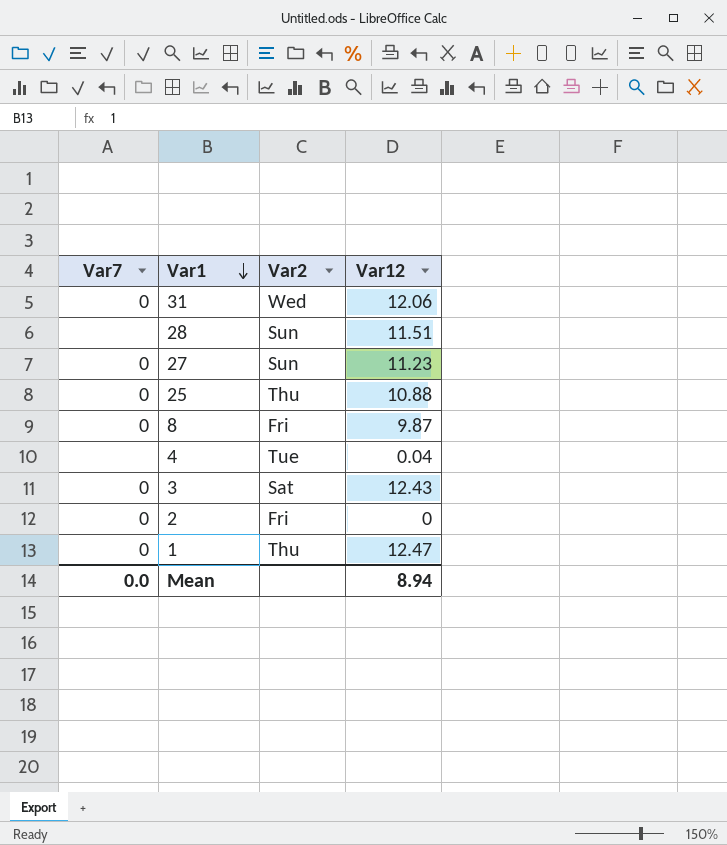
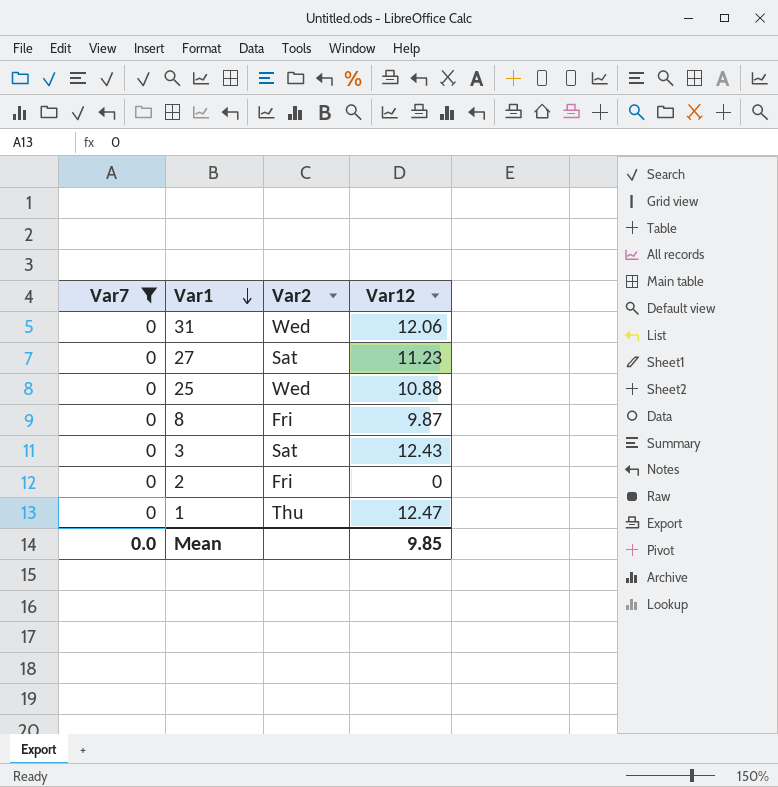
filter: none -> Var7 = 0
27 | Var2: Sun -> Sat
25 | Var2: Thu -> Wed
Mean | Var12: 8.94 -> 9.85

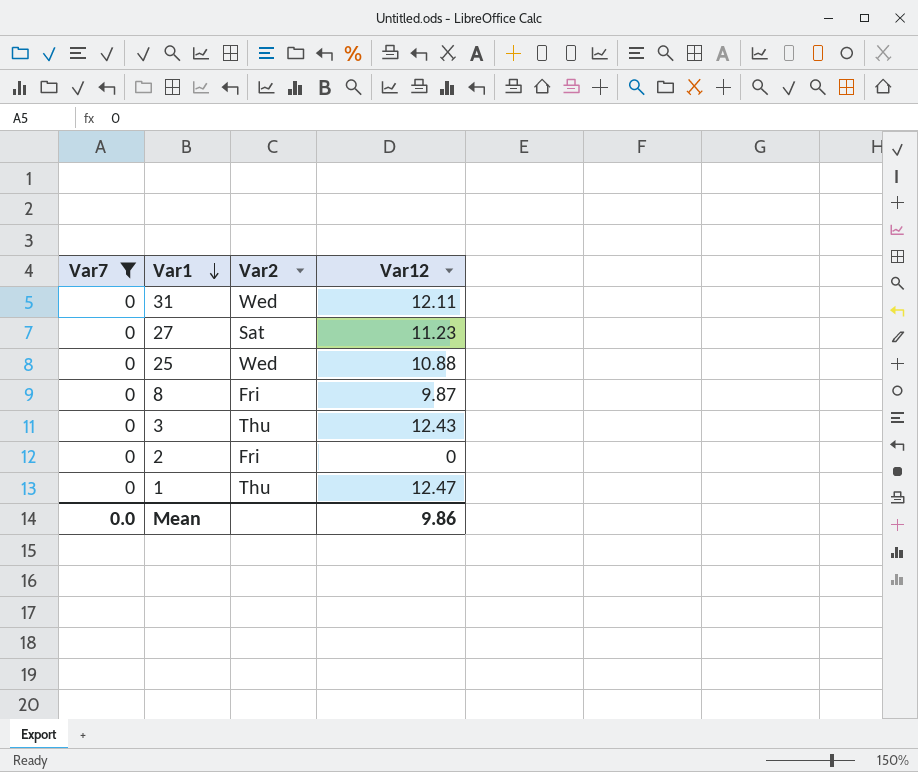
31 | Var12: 12.06 -> 12.11
3 | Var2: Sat -> Thu
Mean | Var12: 9.85 -> 9.86

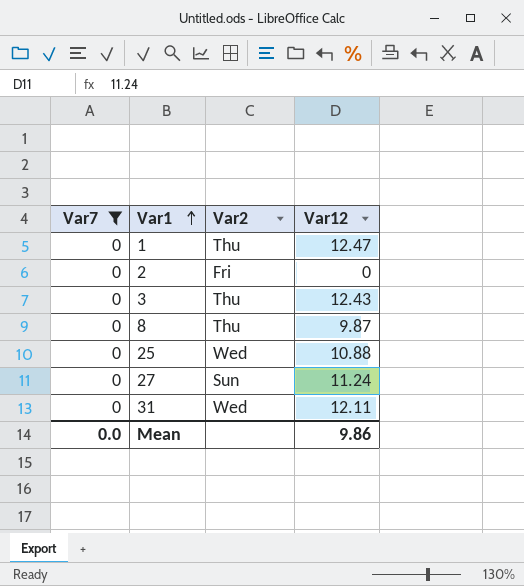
row order: Var1 descending -> Var1 ascending
8 | Var2: Fri -> Thu
27 | Var2: Sat -> Sun
27 | Var12: 11.23 -> 11.24

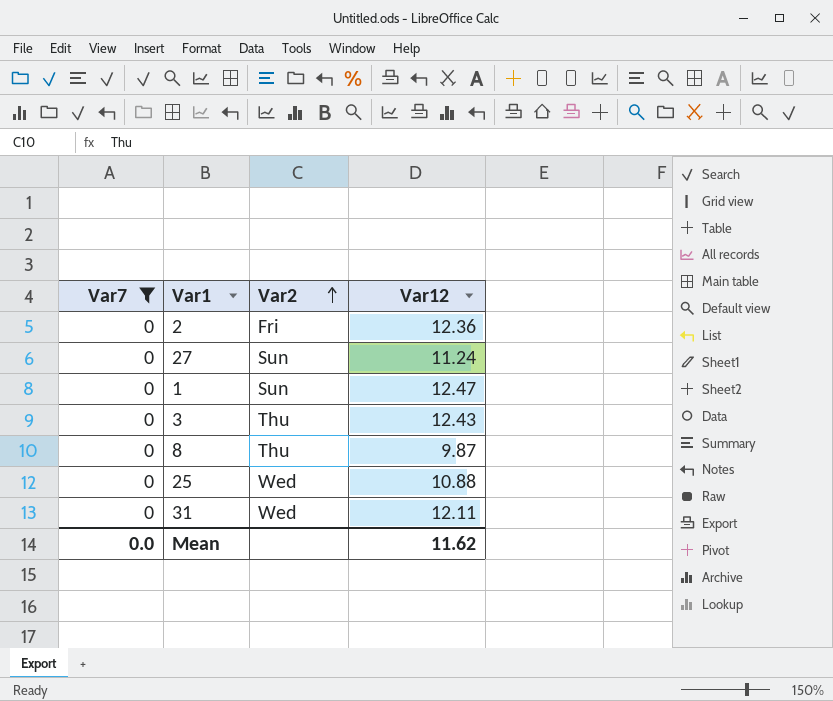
row order: Var1 ascending -> Var2 ascending
2 | Var12: 0 -> 12.36
1 | Var2: Thu -> Sun
Mean | Var12: 9.86 -> 11.62

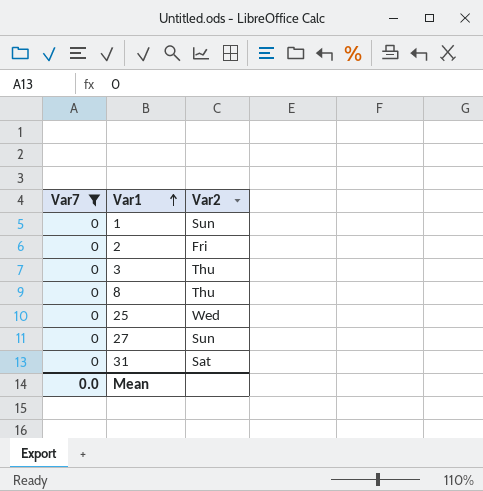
row order: Var2 ascending -> Var1 ascending
column Var12 | position: 4 -> none
31 | Var2: Wed -> Sat

